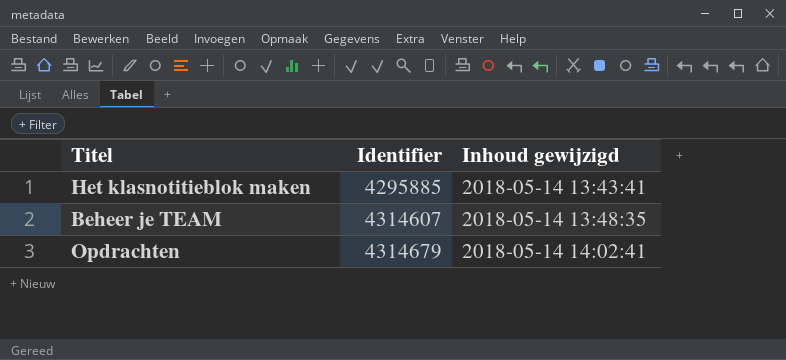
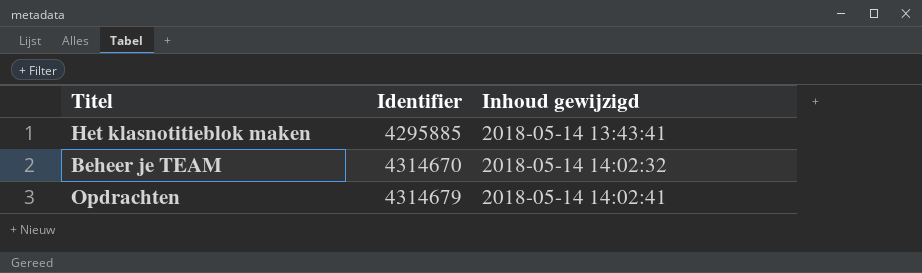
Beheer je TEAM | Identifier: 4314607 -> 4314670
Beheer je TEAM | Inhoud gewijzigd: 2018-05-14 13:48:35 -> 2018-05-14 14:02:32

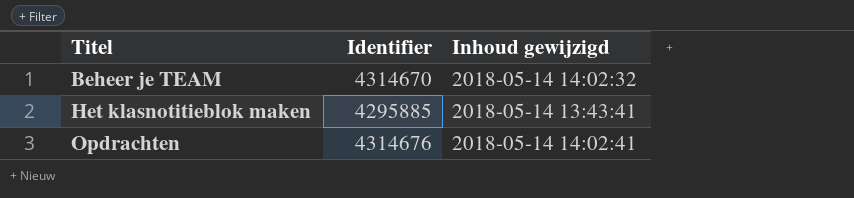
row order: Identifier ascending -> Titel ascending
Opdrachten | Identifier: 4314679 -> 4314676

